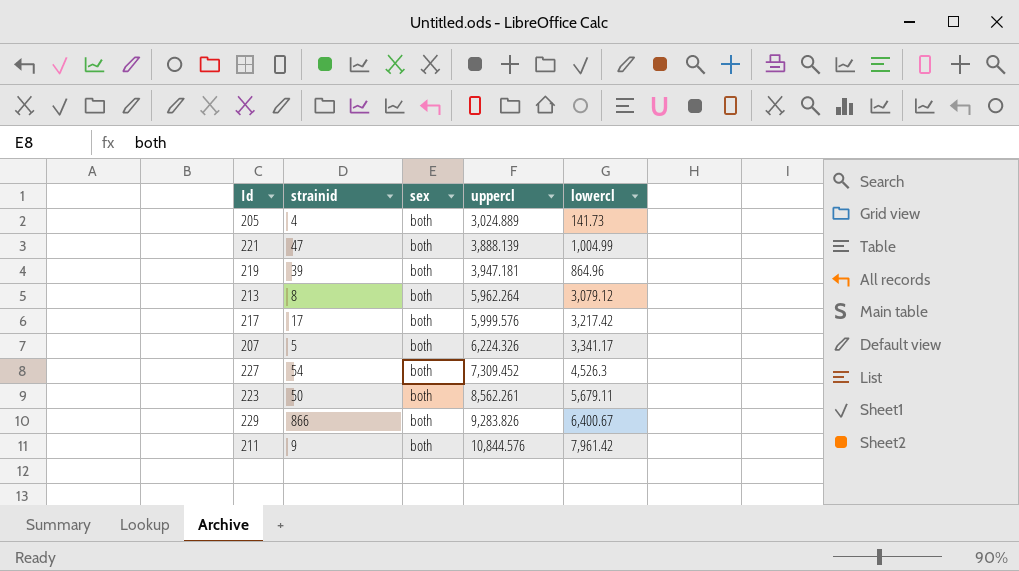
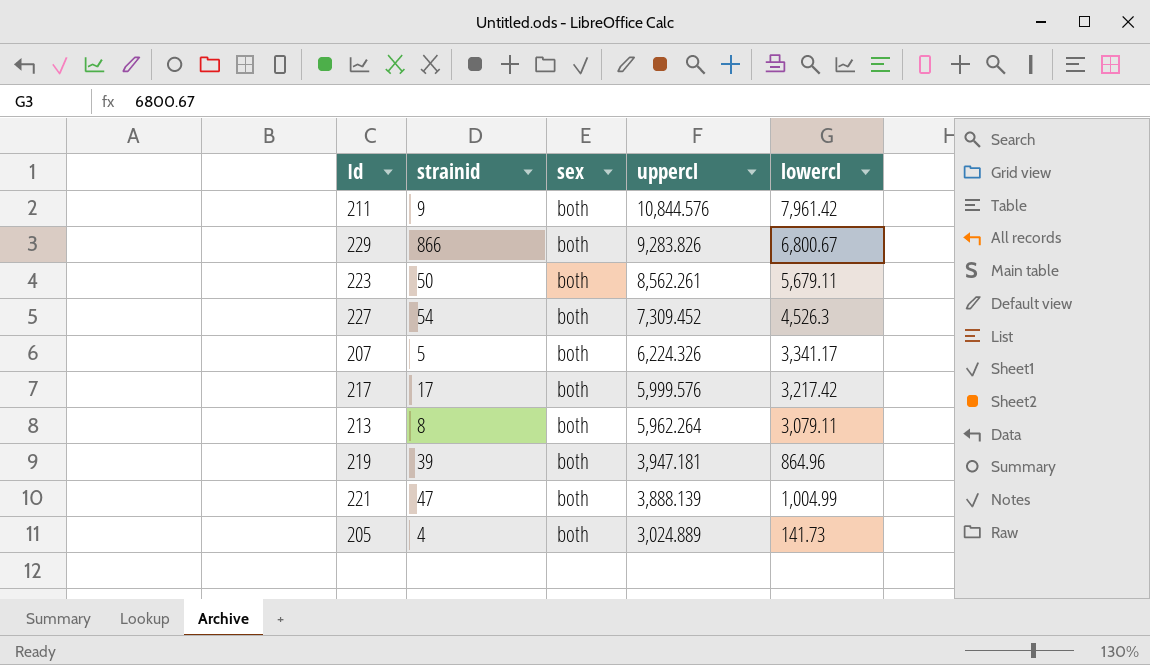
row order: uppercl ascending -> uppercl descending
229 | lowercl: 6,400.67 -> 6,800.67
213 | lowercl: 3,079.12 -> 3,079.11

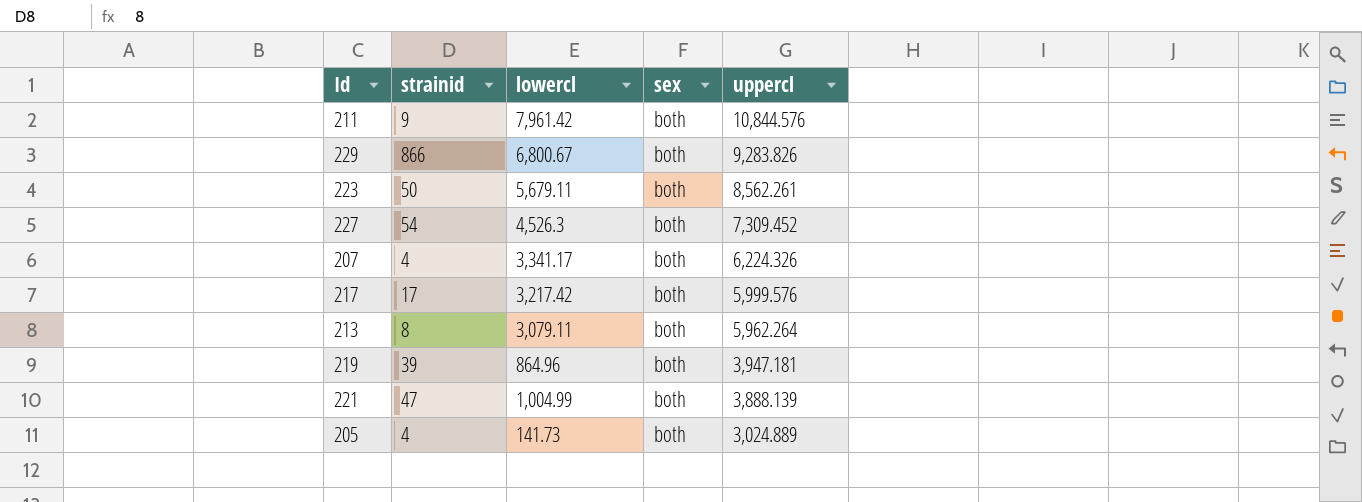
column lowercl | position: 5 -> 3
207 | strainid: 5 -> 4

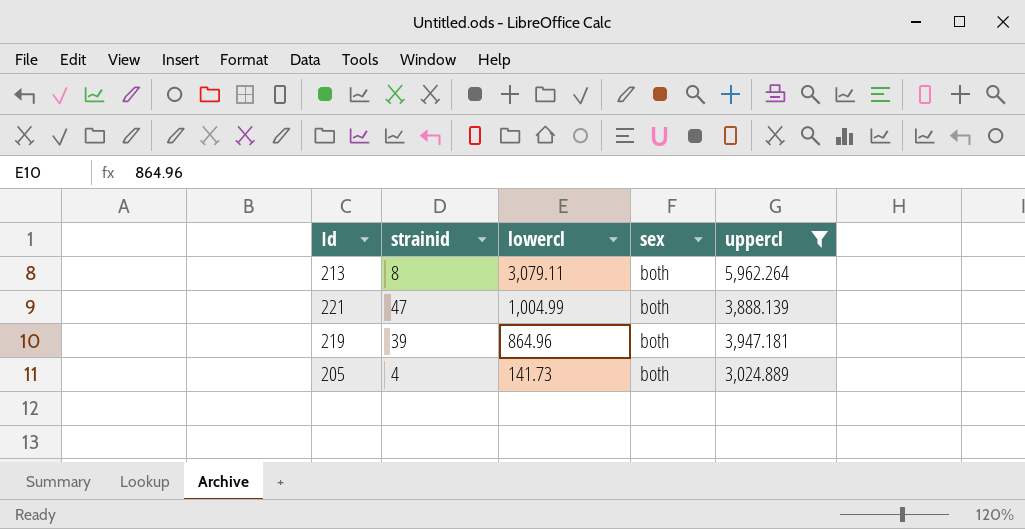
filter: none -> uppercl <= 5,962.264
row order: uppercl descending -> lowercl descending

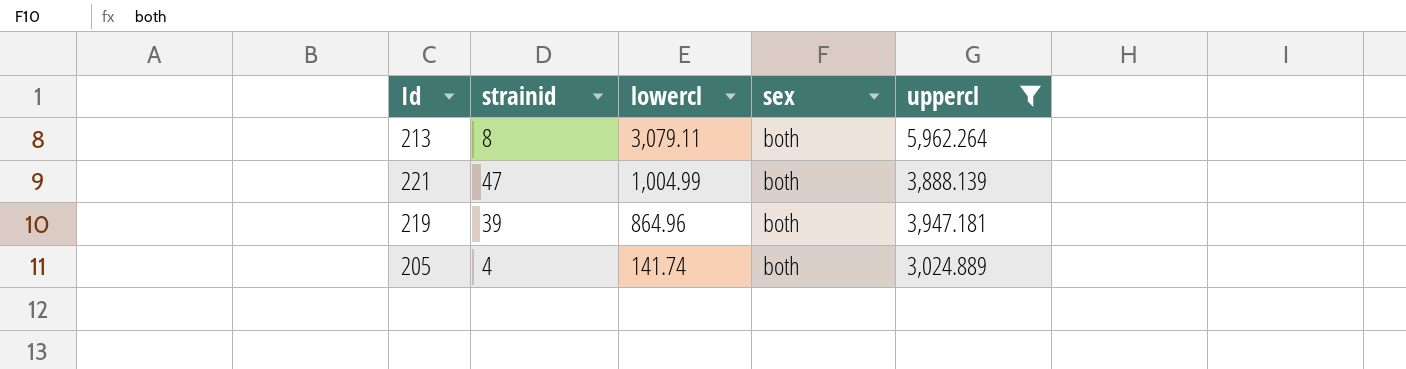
205 | lowercl: 141.73 -> 141.74

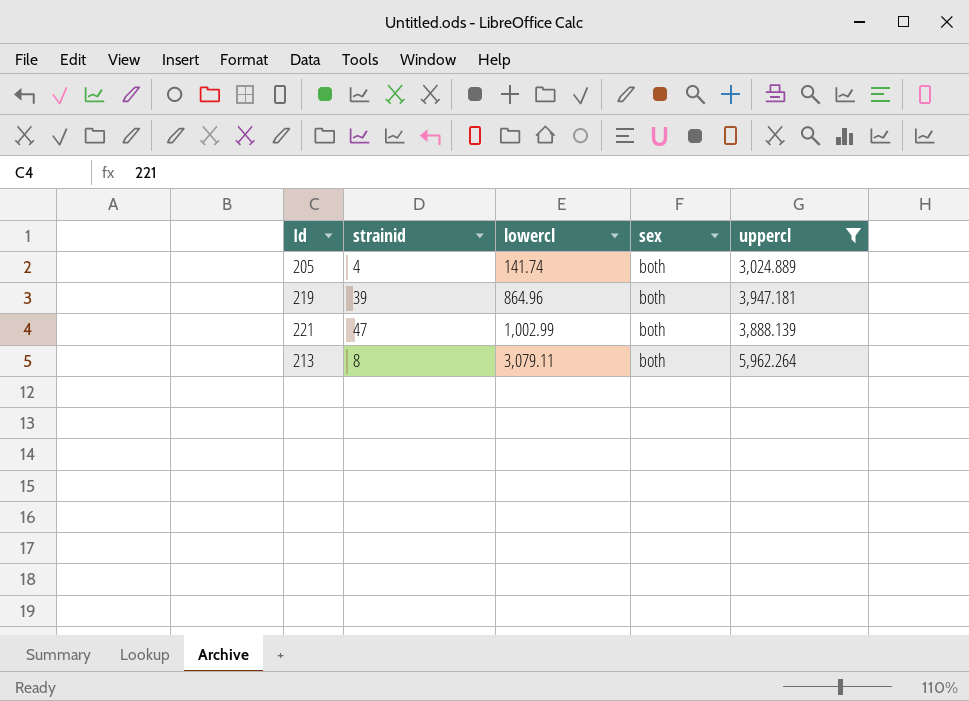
row order: lowercl descending -> lowercl ascending
221 | lowercl: 1,004.99 -> 1,002.99

